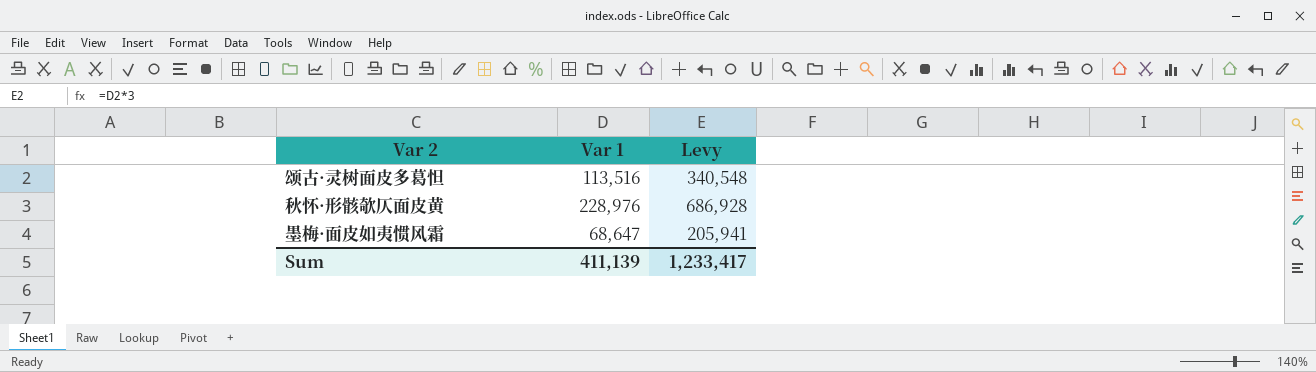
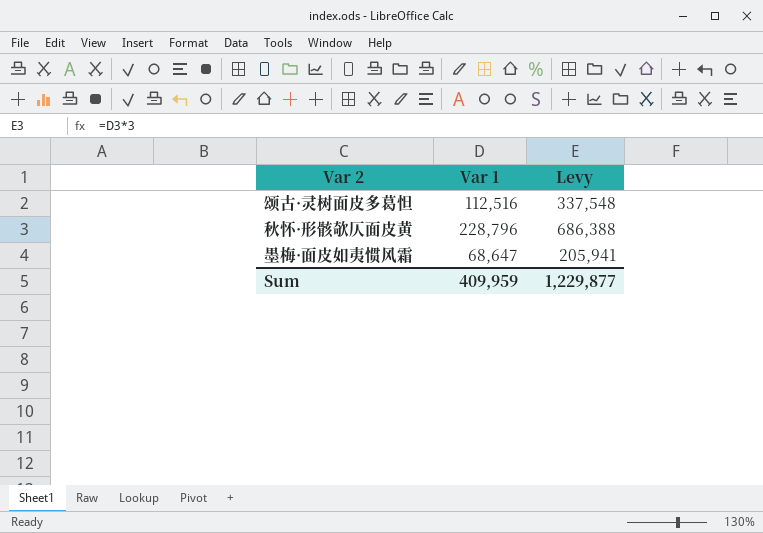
颂古·灵树面皮多葛怛 | Var 1: 113,516 -> 112,516
颂古·灵树面皮多葛怛 | Levy: 340,548 -> 337,548
秋怀·形骸欹仄面皮黄 | Var 1: 228,976 -> 228,796
秋怀·形骸欹仄面皮黄 | Levy: 686,928 -> 686,388
Sum | Var 1: 411,139 -> 409,959
Sum | Levy: 1,233,417 -> 1,229,877

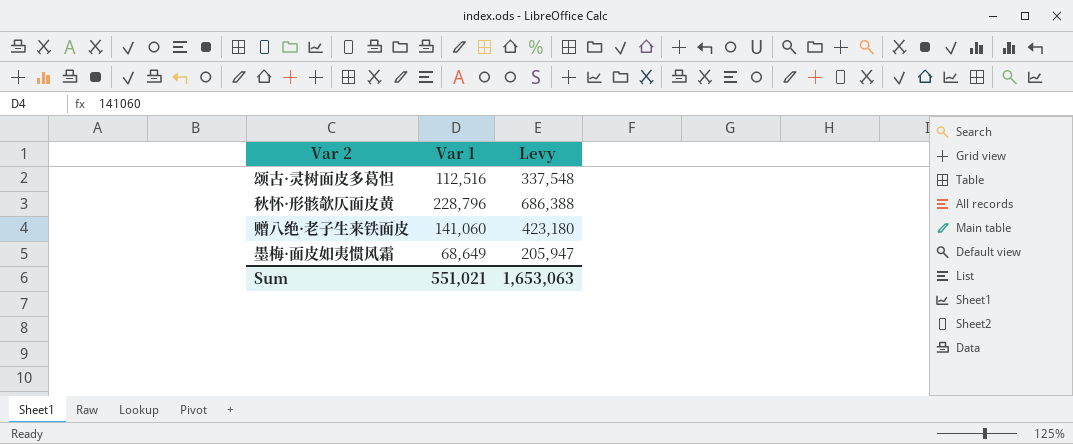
row 赠八绝·老子生来铁面皮: none -> 141,060 | 423,180
墨梅·面皮如夷惯风霜 | Var 1: 68,647 -> 68,649
墨梅·面皮如夷惯风霜 | Levy: 205,941 -> 205,947
Sum | Var 1: 409,959 -> 551,021
Sum | Levy: 1,229,877 -> 1,653,063

